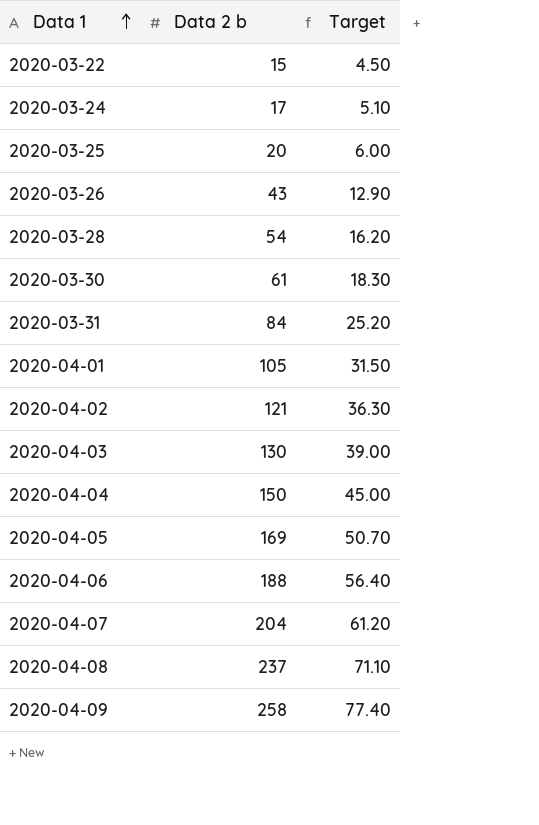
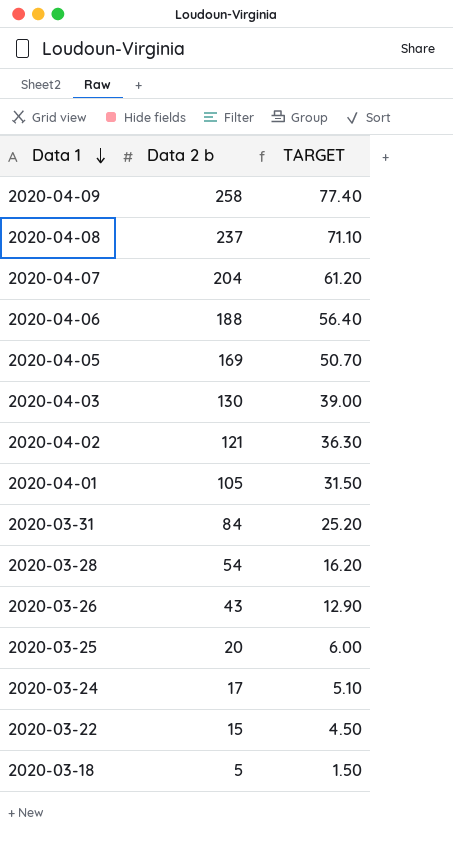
row order: Data 1 ascending -> Data 1 descending
column name: Target -> TARGET
row 2020-03-30: 61 | 18.30 -> none
row 2020-04-04: 150 | 45.00 -> none
row 2020-03-18: none -> 5 | 1.50

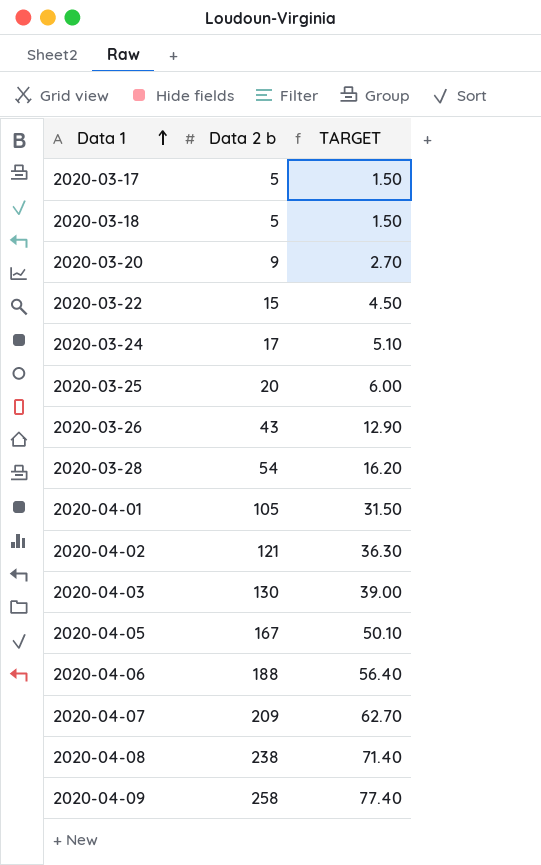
row order: Data 1 descending -> Data 1 ascending
row 2020-03-31: 84 | 25.20 -> none
row 2020-03-17: none -> 5 | 1.50
row 2020-03-20: none -> 9 | 2.70
2020-04-05 | Data 2 b: 169 -> 167
2020-04-05 | TARGET: 50.70 -> 50.10
2020-04-07 | Data 2 b: 204 -> 209
2020-04-07 | TARGET: 61.20 -> 62.70
2020-04-08 | Data 2 b: 237 -> 238
2020-04-08 | TARGET: 71.10 -> 71.40

